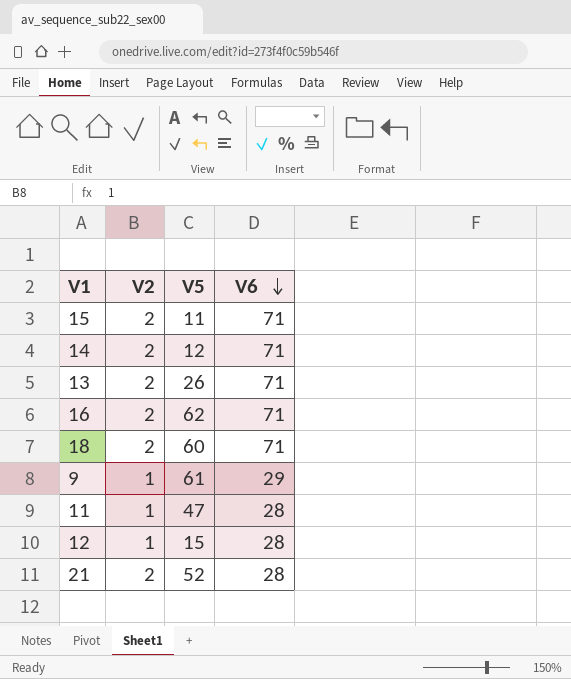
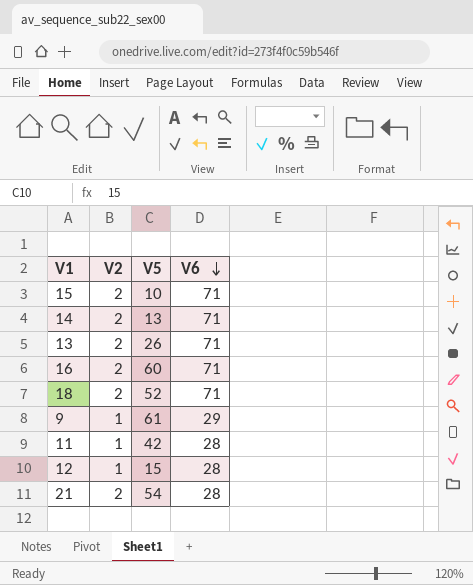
15 | V5: 11 -> 10
14 | V5: 12 -> 13
16 | V5: 62 -> 60
18 | V5: 60 -> 52
11 | V5: 47 -> 42
21 | V5: 52 -> 54

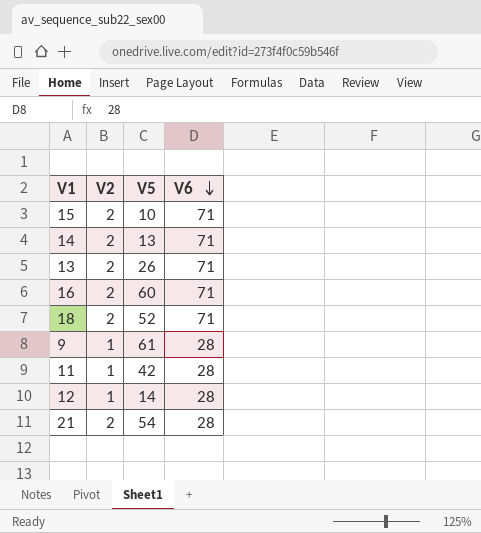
9 | V6: 29 -> 28
12 | V5: 15 -> 14

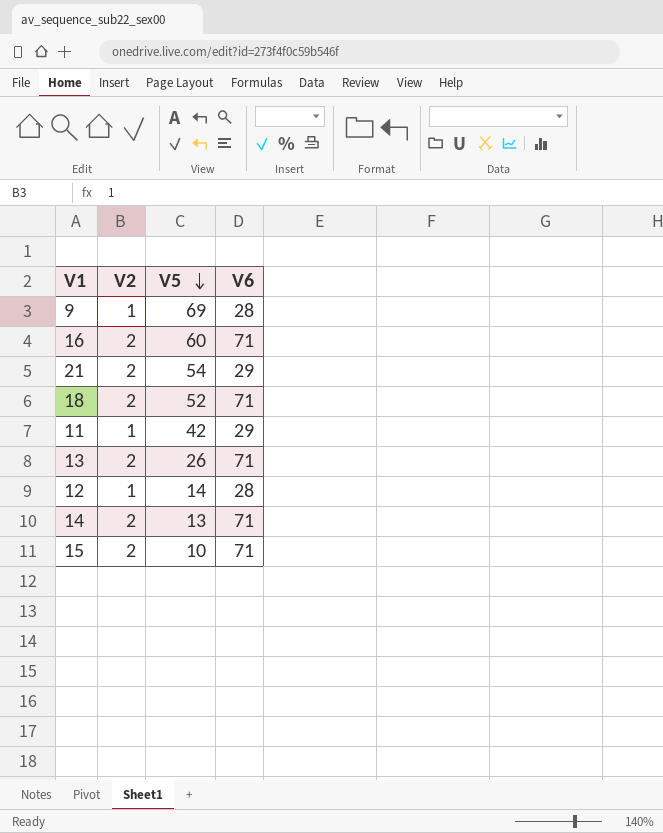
row order: V6 descending -> V5 descending
9 | V5: 61 -> 69
21 | V6: 28 -> 29
11 | V6: 28 -> 29

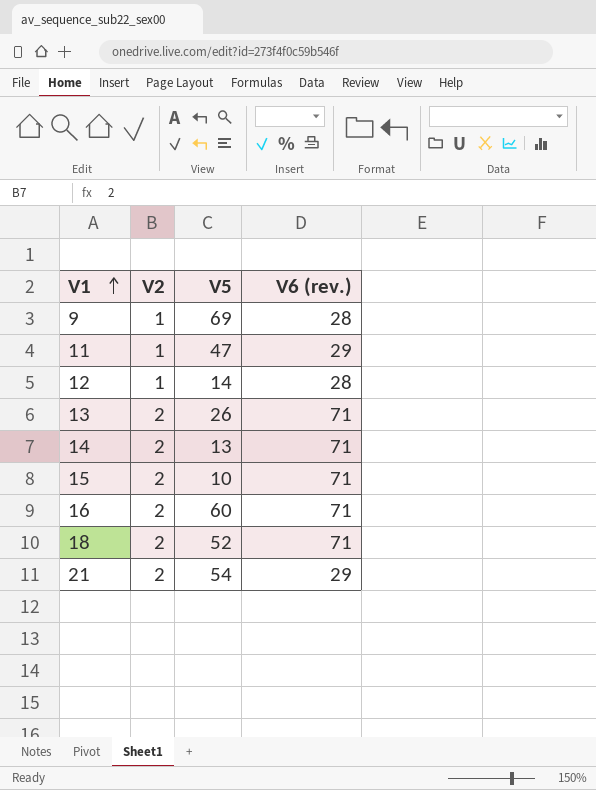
row order: V5 descending -> V1 ascending
column name: V6 -> V6 (rev.)
11 | V5: 42 -> 47

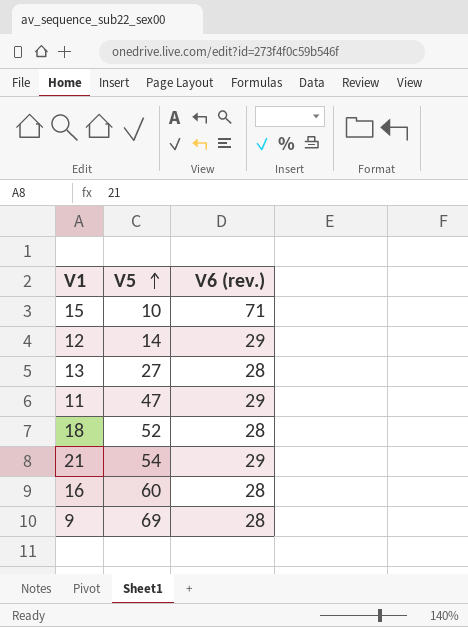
row order: V1 ascending -> V5 ascending
column V2 | position: 2 -> none
row 14: 2 | 13 | 71 -> none
12 | V6 (rev.): 28 -> 29
13 | V5: 26 -> 27
13 | V6 (rev.): 71 -> 28
18 | V6 (rev.): 71 -> 28
16 | V6 (rev.): 71 -> 28

